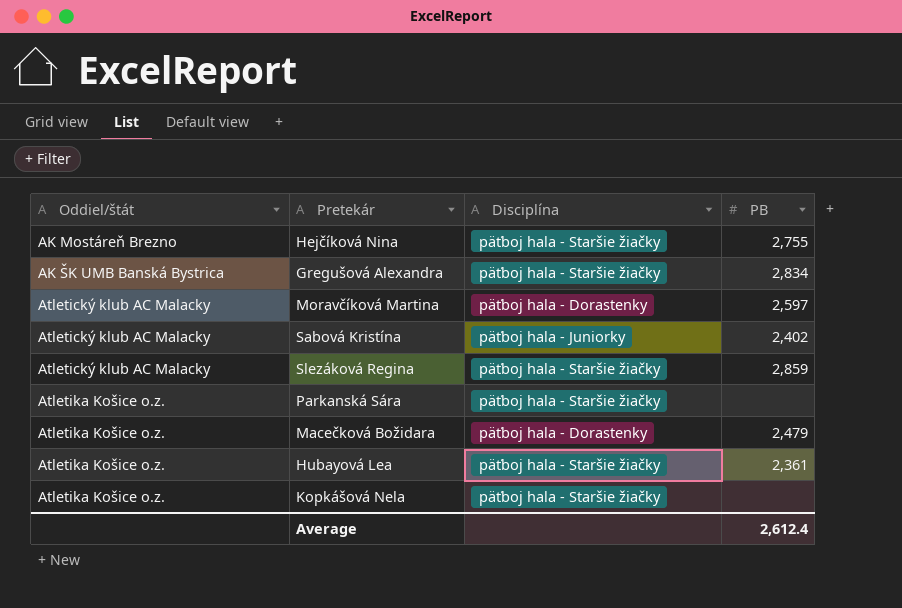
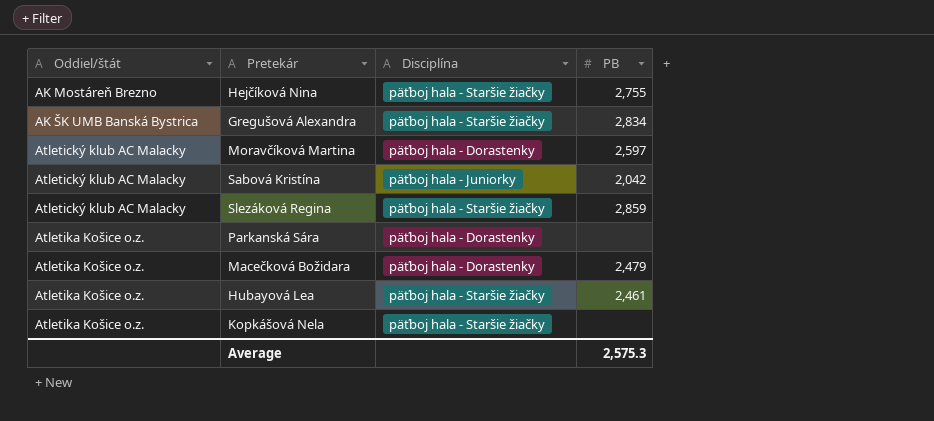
Sabová Kristína | PB: 2,402 -> 2,042
Parkanská Sára | Disciplína: päťboj hala - Staršie žiačky -> päťboj hala - Dorastenky
Hubayová Lea | PB: 2,361 -> 2,461
Average | PB: 2,612.4 -> 2,575.3

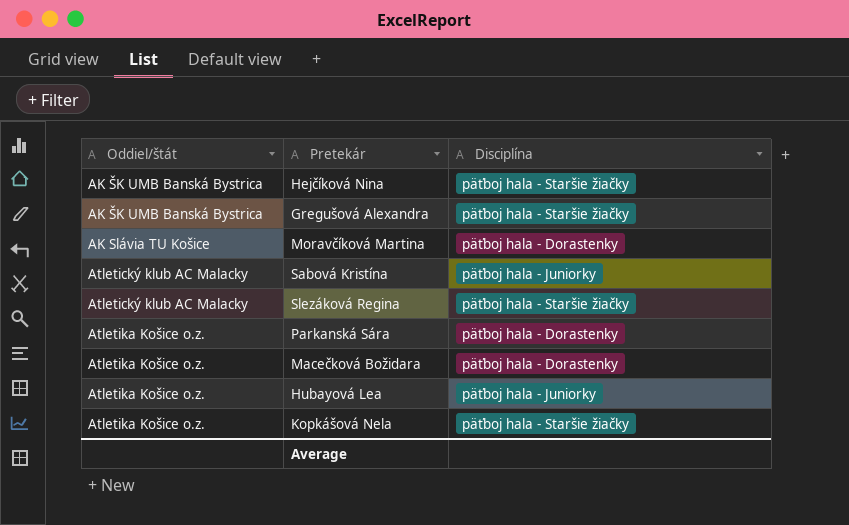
column PB | position: 4 -> none
Hejčíková Nina | Oddiel/štát: AK Mostáreň Brezno -> AK ŠK UMB Banská Bystrica
Moravčíková Martina | Oddiel/štát: Atletický klub AC Malacky -> AK Slávia TU Košice
Hubayová Lea | Disciplína: päťboj hala - Staršie žiačky -> päťboj hala - Juniorky

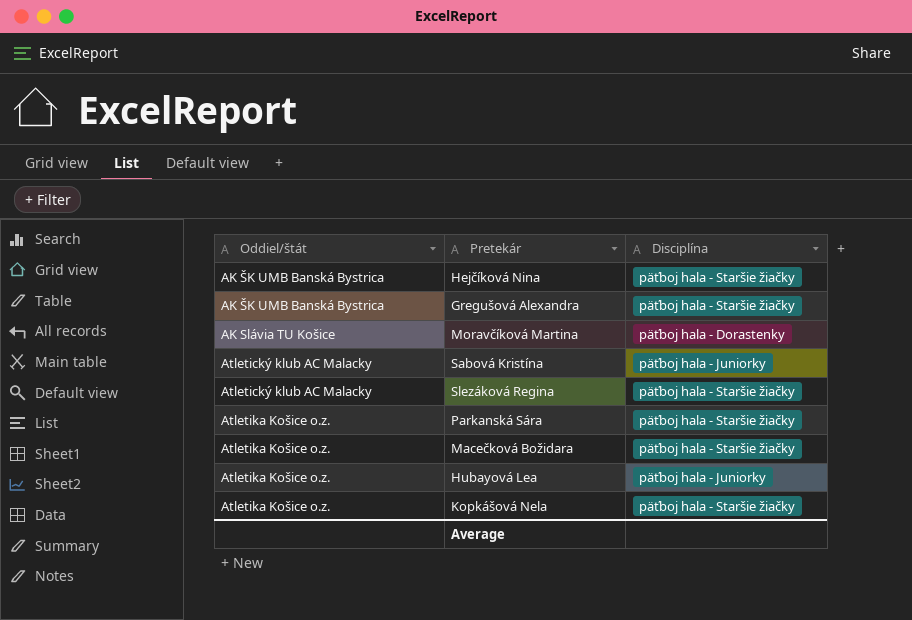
Parkanská Sára | Disciplína: päťboj hala - Dorastenky -> päťboj hala - Staršie žiačky
Macečková Božidara | Disciplína: päťboj hala - Dorastenky -> päťboj hala - Staršie žiačky

